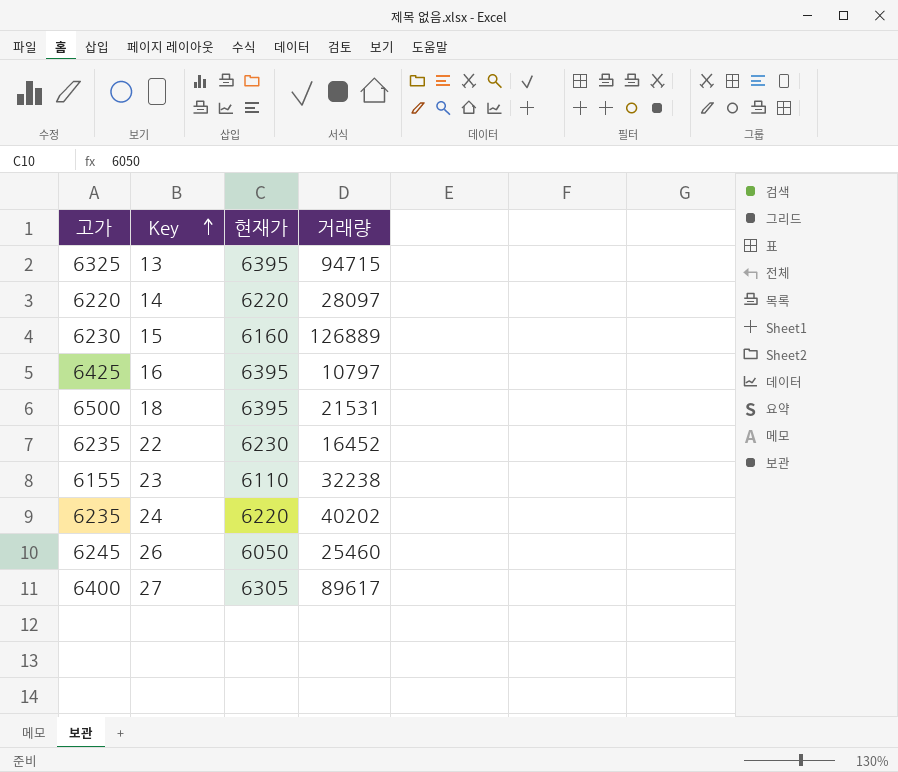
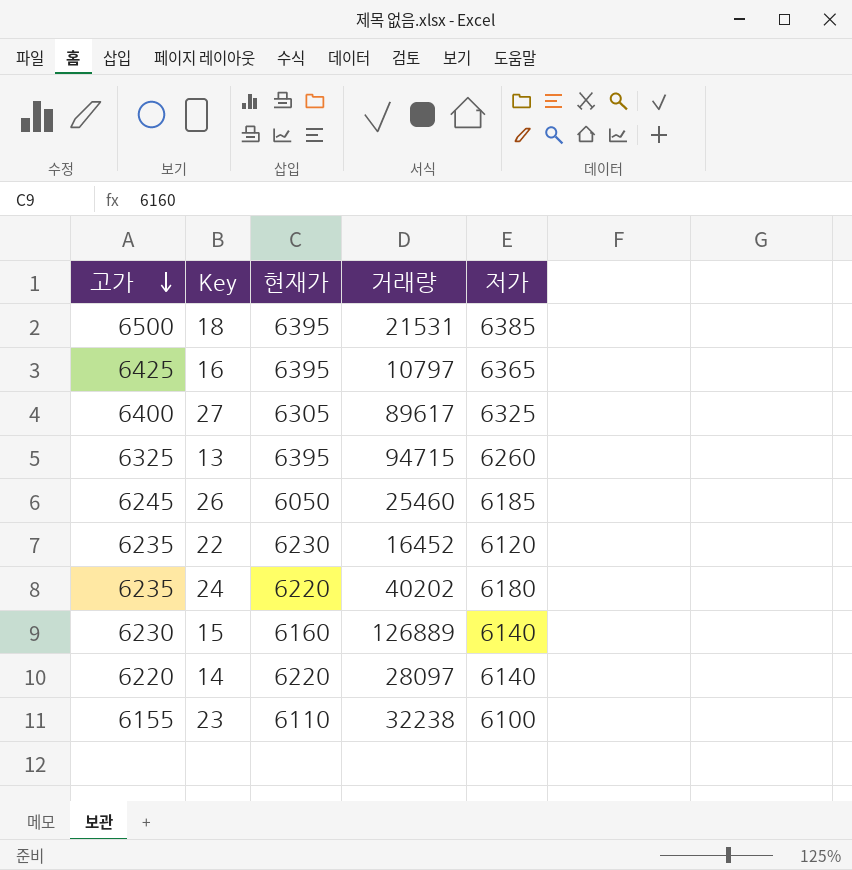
row order: Key ascending -> 고가 descending
column 저가 | position: none -> 5

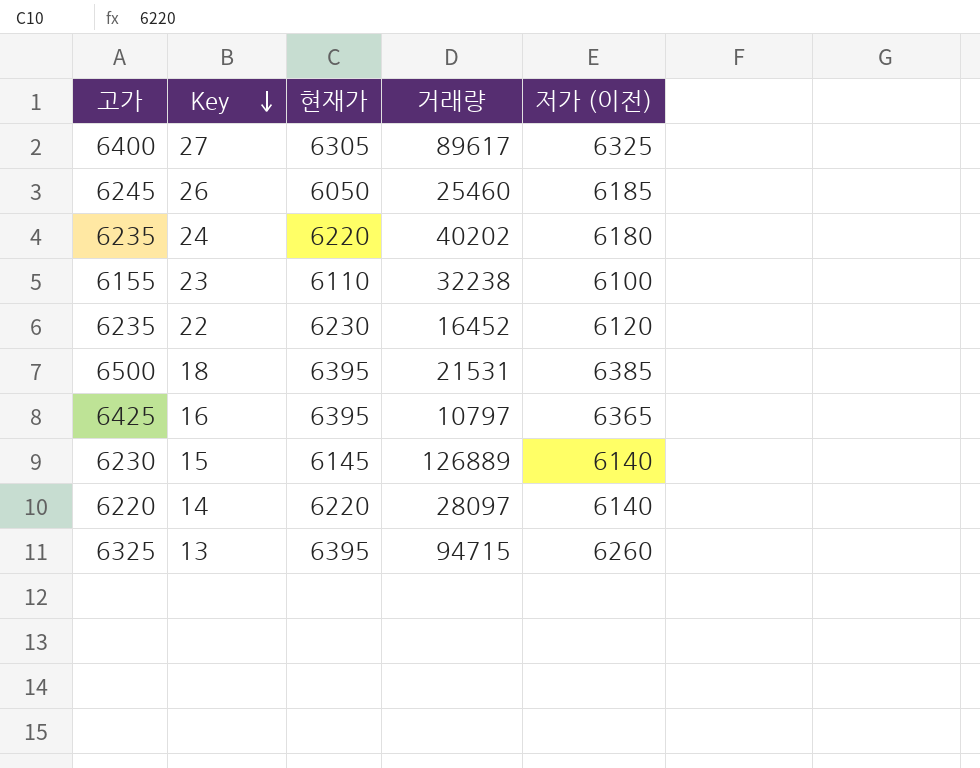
row order: 고가 descending -> Key descending
column name: 저가 -> 저가 (이전)
15 | 현재가: 6160 -> 6145

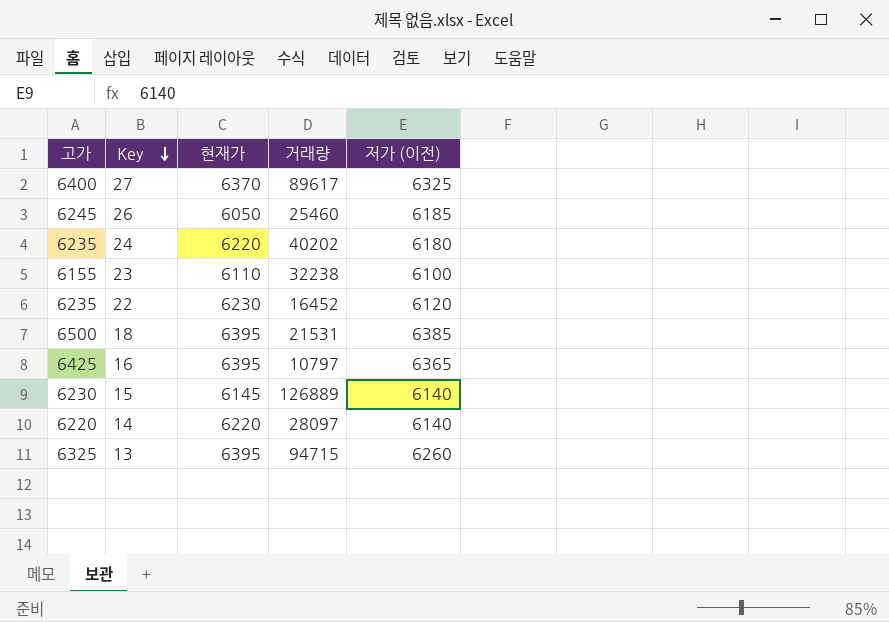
27 | 현재가: 6305 -> 6370

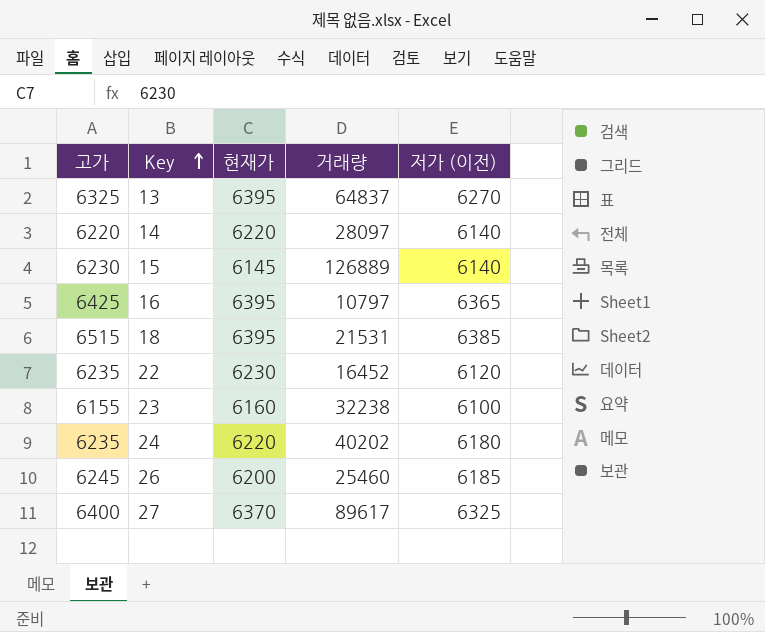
row order: Key descending -> Key ascending
13 | 거래량: 94715 -> 64837
13 | 저가 (이전): 6260 -> 6270
18 | 고가: 6500 -> 6515
23 | 현재가: 6110 -> 6160
26 | 현재가: 6050 -> 6200

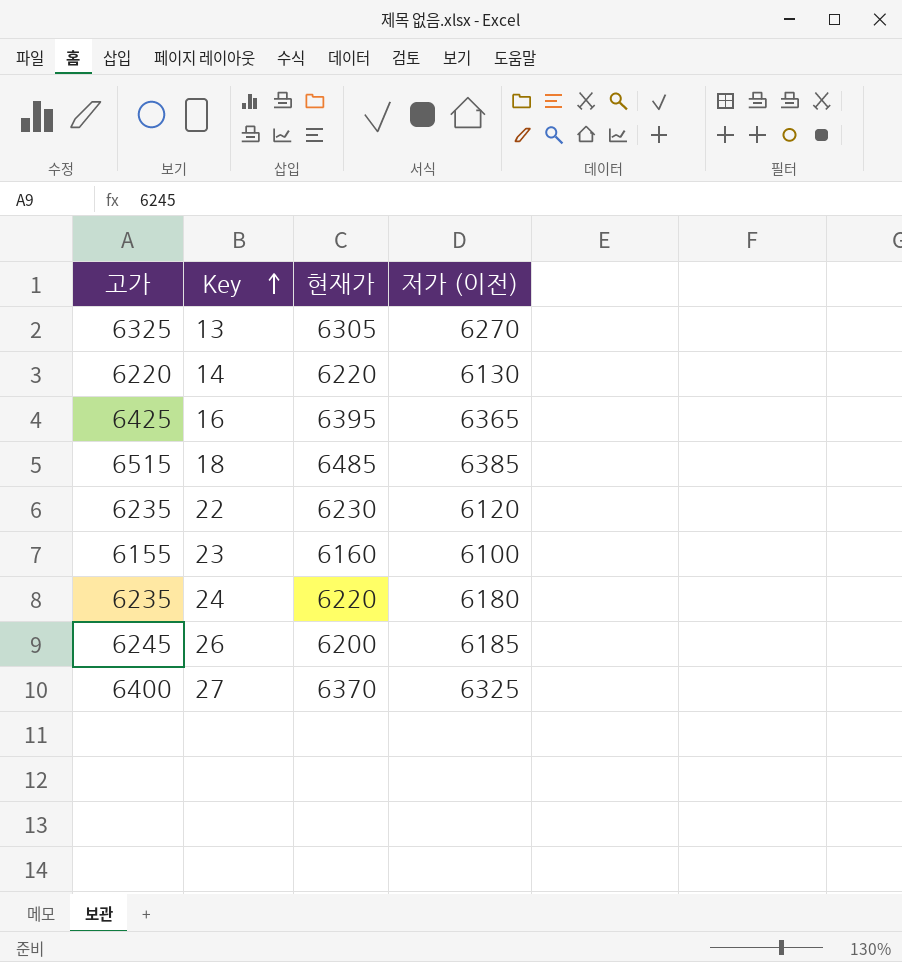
column 거래량 | position: 4 -> none
row 15: 6230 | 6145 | 126889 | 6140 -> none
13 | 현재가: 6395 -> 6305
14 | 저가 (이전): 6140 -> 6130
18 | 현재가: 6395 -> 6485

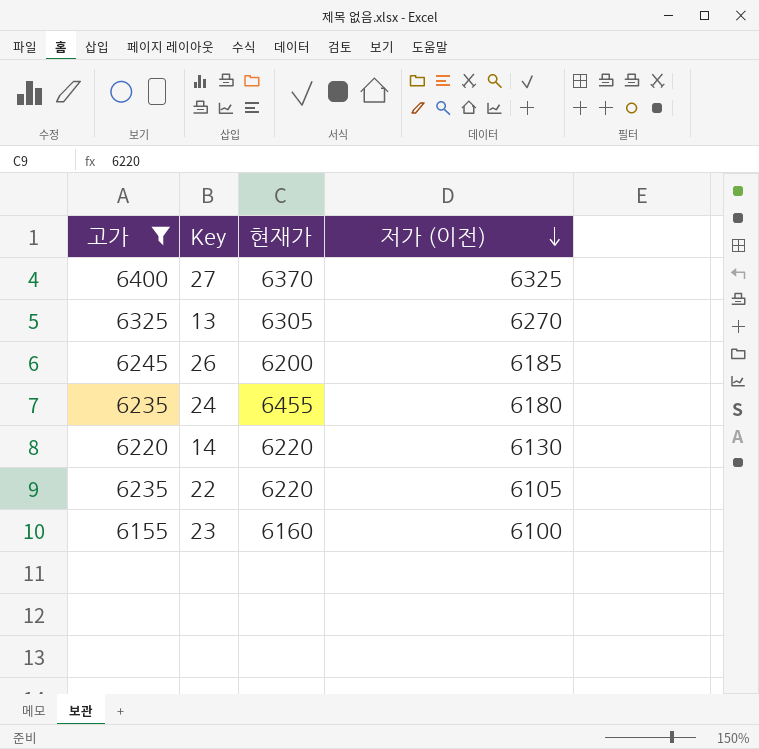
filter: none -> 고가 <= 6400
row order: Key ascending -> 저가 (이전) descending
24 | 현재가: 6220 -> 6455
22 | 현재가: 6230 -> 6220
22 | 저가 (이전): 6120 -> 6105

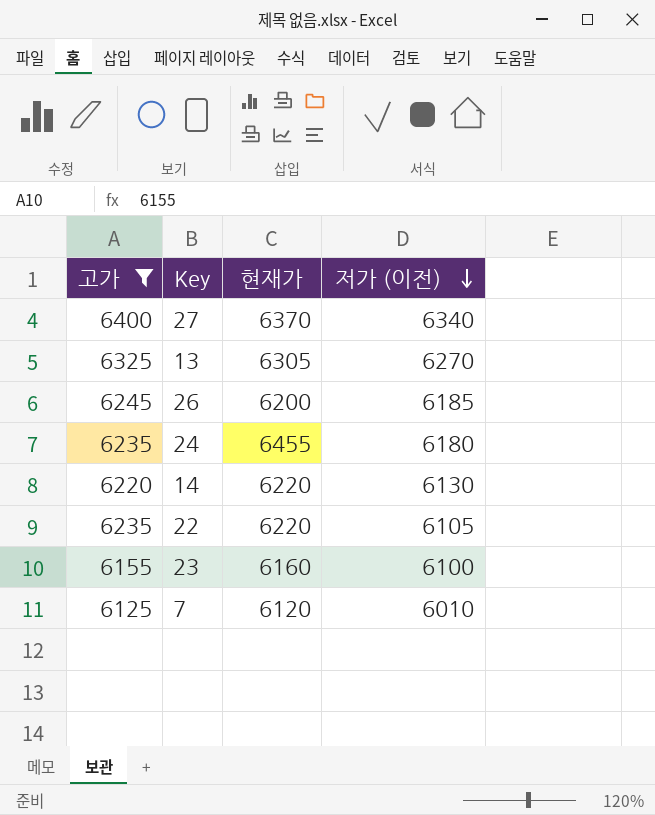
27 | 저가 (이전): 6325 -> 6340
row 7: none -> 6125 | 6120 | 6010

